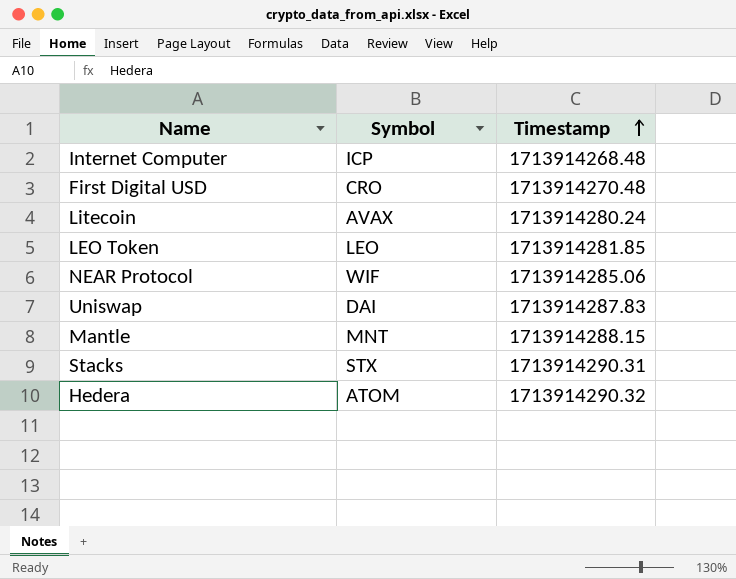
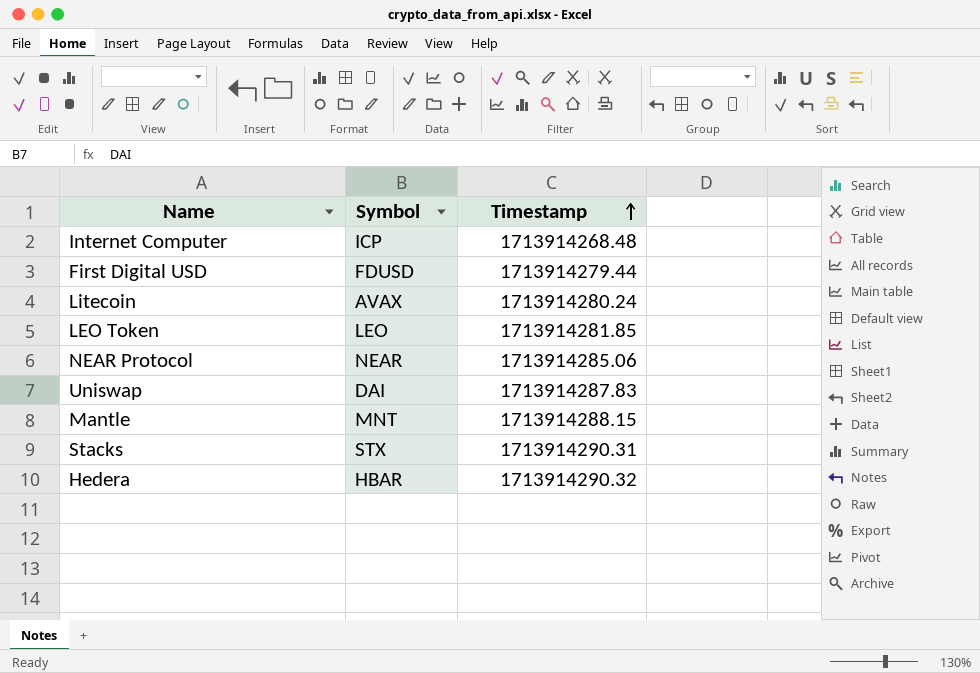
First Digital USD | Symbol: CRO -> FDUSD
First Digital USD | Timestamp: 1713914270.48 -> 1713914279.44
NEAR Protocol | Symbol: WIF -> NEAR
Hedera | Symbol: ATOM -> HBAR

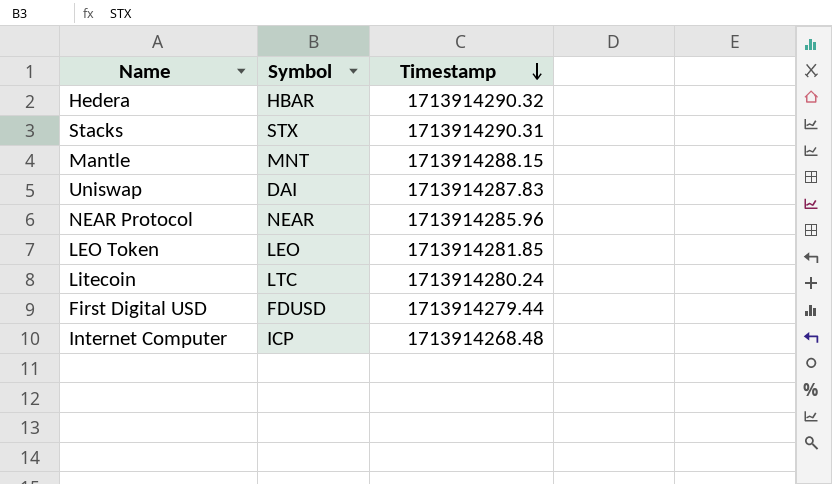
row order: Timestamp ascending -> Timestamp descending
NEAR Protocol | Timestamp: 1713914285.06 -> 1713914285.96
Litecoin | Symbol: AVAX -> LTC

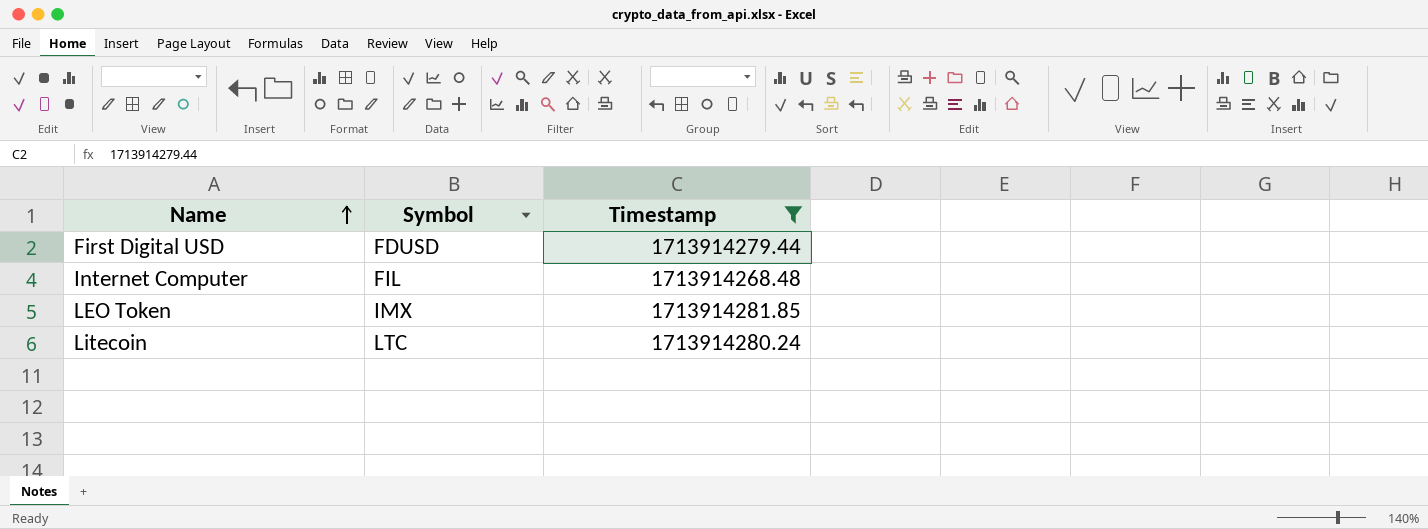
filter: none -> Timestamp <= 1713914281.85
row order: Timestamp descending -> Name ascending
Internet Computer | Symbol: ICP -> FIL
LEO Token | Symbol: LEO -> IMX

